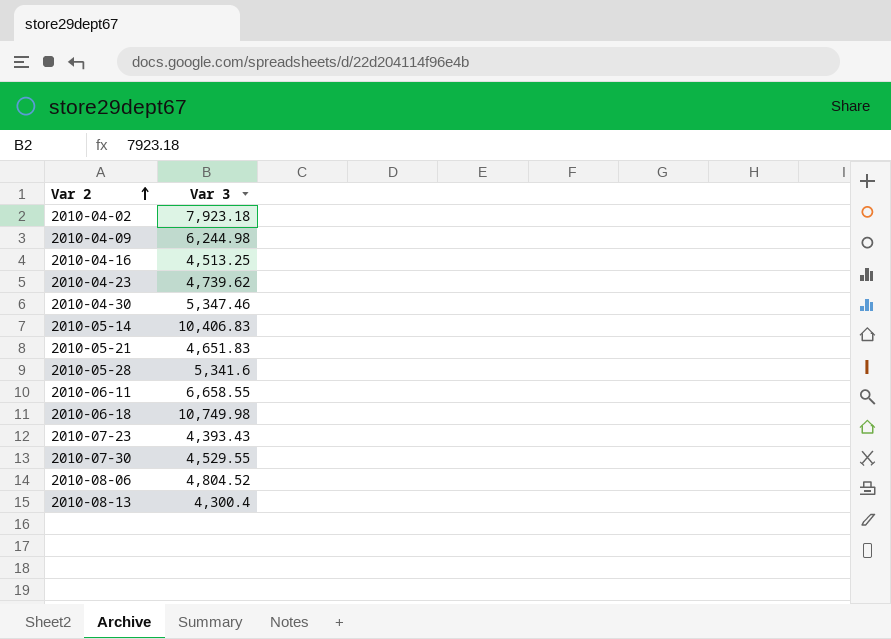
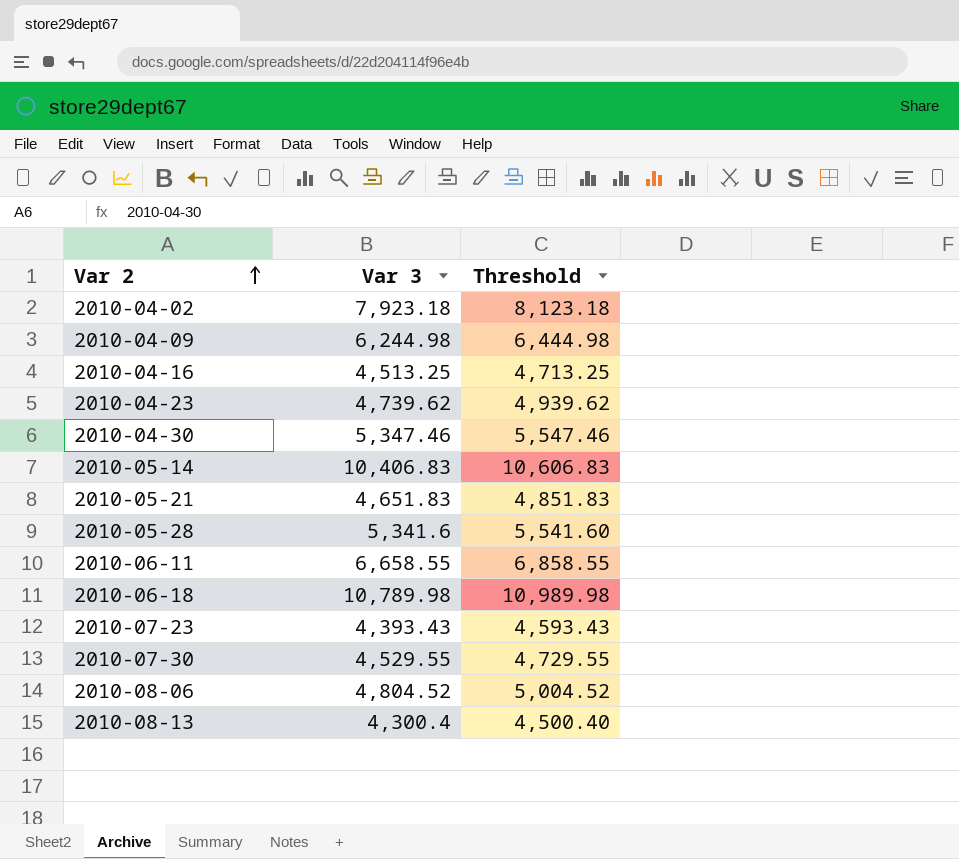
column Threshold | formula: none -> [Var 3] + 200
2010-06-18 | Var 3: 10,749.98 -> 10,789.98

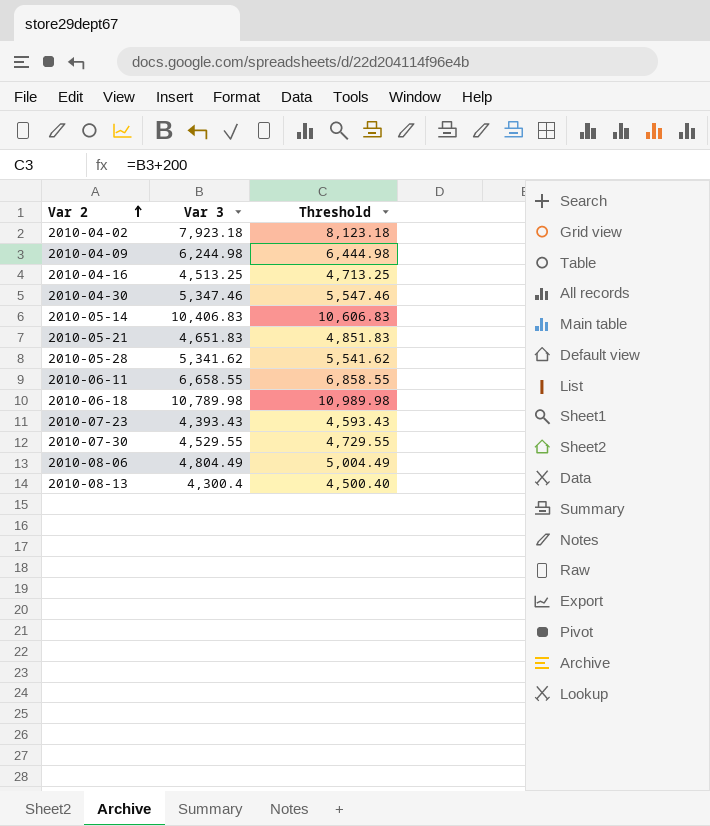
row 2010-04-23: 4,739.62 | 4,939.62 -> none
2010-05-28 | Var 3: 5,341.6 -> 5,341.62
2010-05-28 | Threshold: 5,541.60 -> 5,541.62
2010-08-06 | Var 3: 4,804.52 -> 4,804.49
2010-08-06 | Threshold: 5,004.52 -> 5,004.49

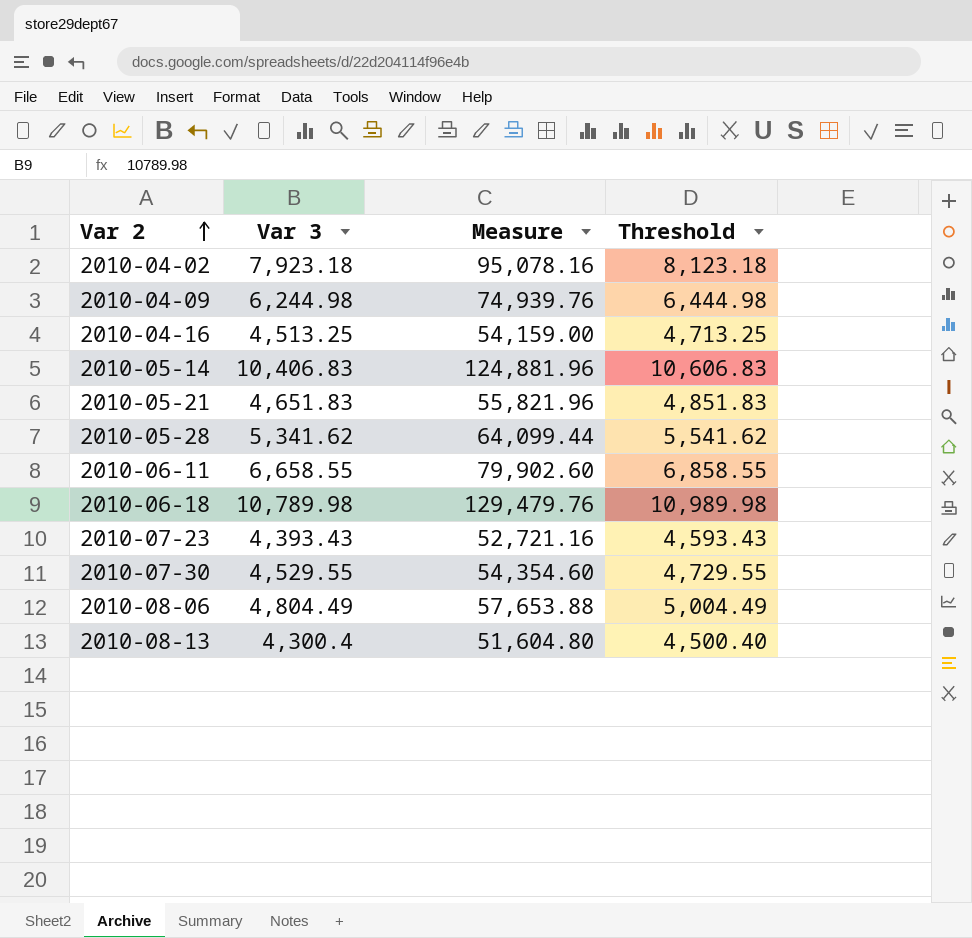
column Measure | formula: none -> [Var 3] * 12
row 2010-04-30: 5,347.46 | 5,547.46 -> none

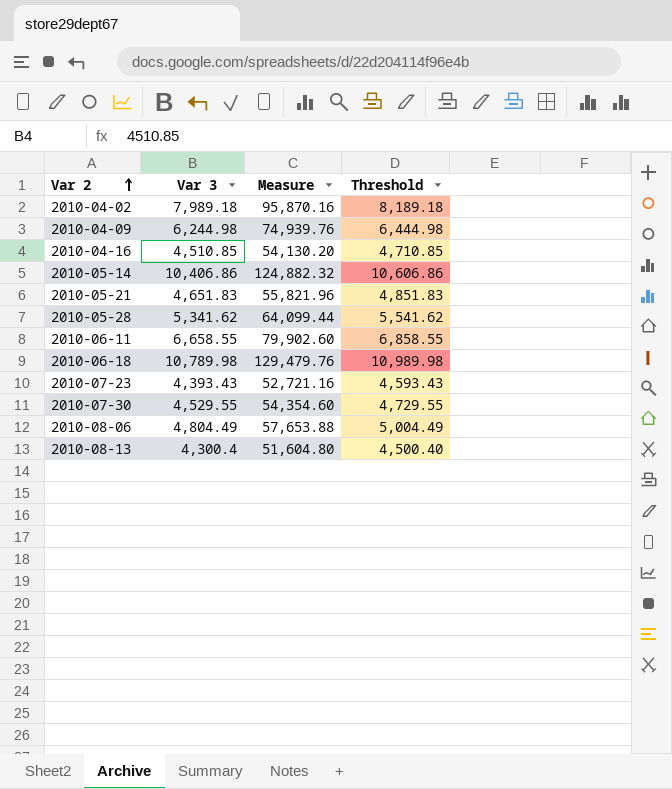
2010-04-02 | Var 3: 7,923.18 -> 7,989.18
2010-04-02 | Measure: 95,078.16 -> 95,870.16
2010-04-02 | Threshold: 8,123.18 -> 8,189.18
2010-04-16 | Var 3: 4,513.25 -> 4,510.85
2010-04-16 | Measure: 54,159.00 -> 54,130.20
2010-04-16 | Threshold: 4,713.25 -> 4,710.85
2010-05-14 | Var 3: 10,406.83 -> 10,406.86
2010-05-14 | Measure: 124,881.96 -> 124,882.32
2010-05-14 | Threshold: 10,606.83 -> 10,606.86

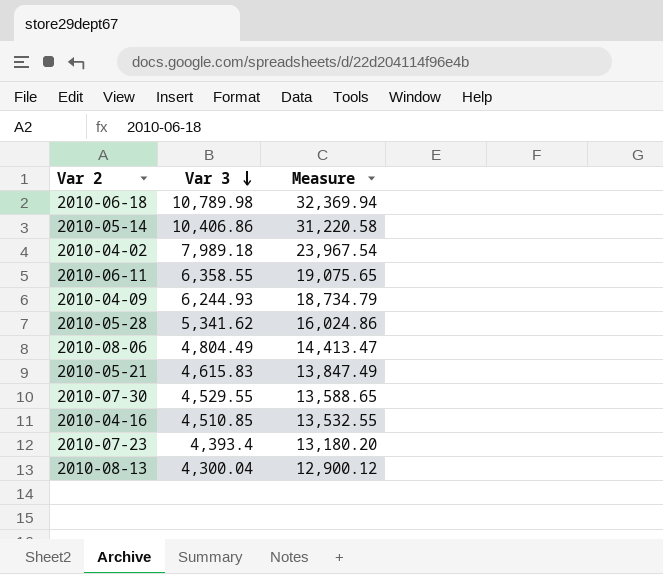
row order: Var 2 ascending -> Var 3 descending
column Threshold | formula: [Var 3] + 200 -> none
column Measure | formula: [Var 3] * 12 -> [Var 3] * 3
2010-06-11 | Var 3: 6,658.55 -> 6,358.55
2010-04-09 | Var 3: 6,244.98 -> 6,244.93
2010-05-21 | Var 3: 4,651.83 -> 4,615.83
2010-07-23 | Var 3: 4,393.43 -> 4,393.4
2010-08-13 | Var 3: 4,300.4 -> 4,300.04

